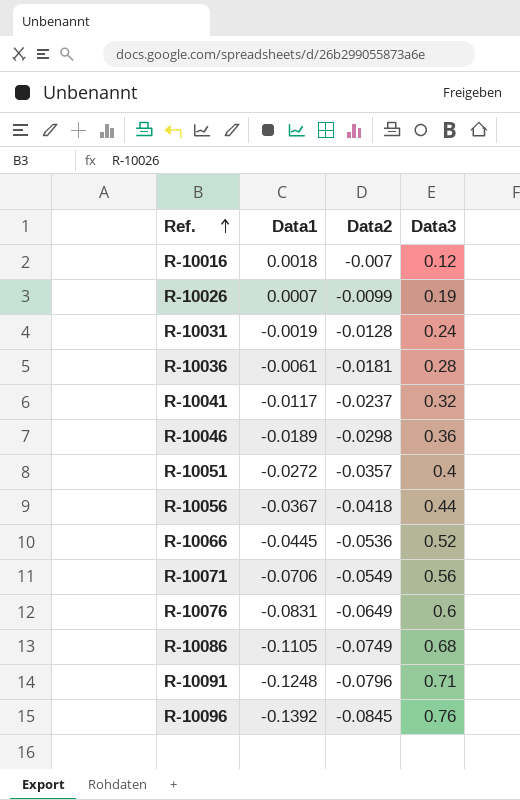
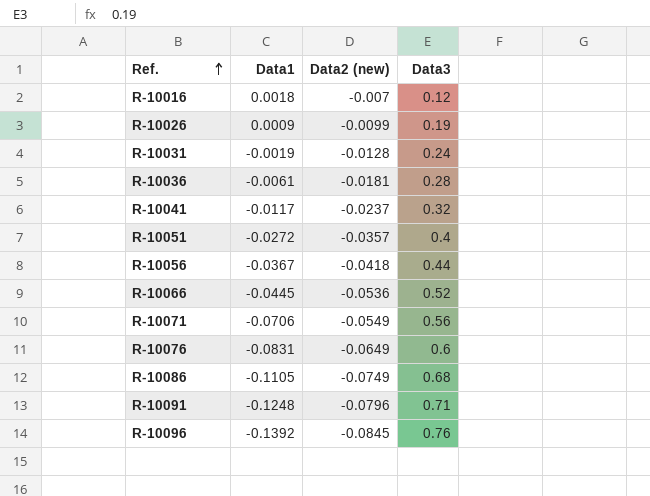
column name: Data2 -> Data2 (new)
row R-10046: -0.0189 | -0.0298 | 0.36 -> none
R-10026 | Data1: 0.0007 -> 0.0009

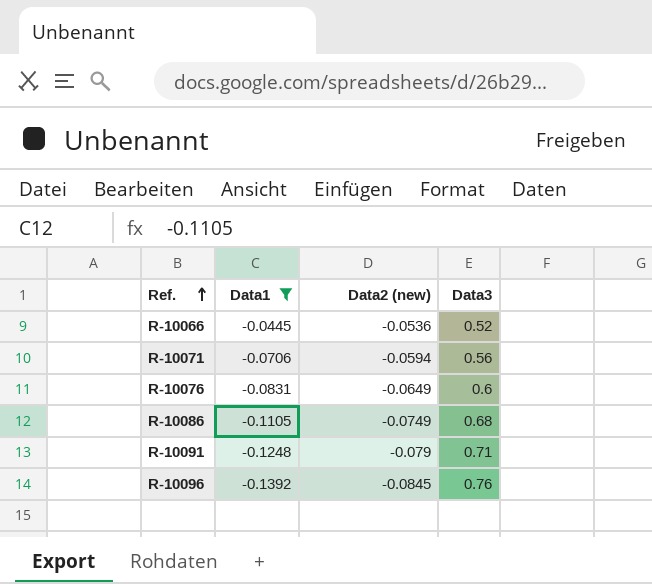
filter: none -> Data1 <= -0.0445
R-10071 | Data2 (new): -0.0549 -> -0.0594
R-10091 | Data2 (new): -0.0796 -> -0.079

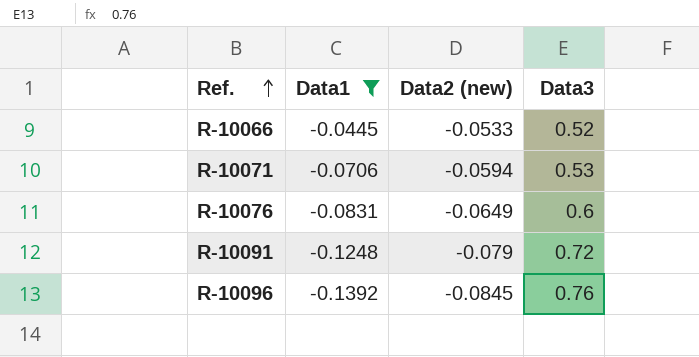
row R-10086: -0.1105 | -0.0749 | 0.68 -> none
R-10066 | Data2 (new): -0.0536 -> -0.0533
R-10071 | Data3: 0.56 -> 0.53
R-10091 | Data3: 0.71 -> 0.72

